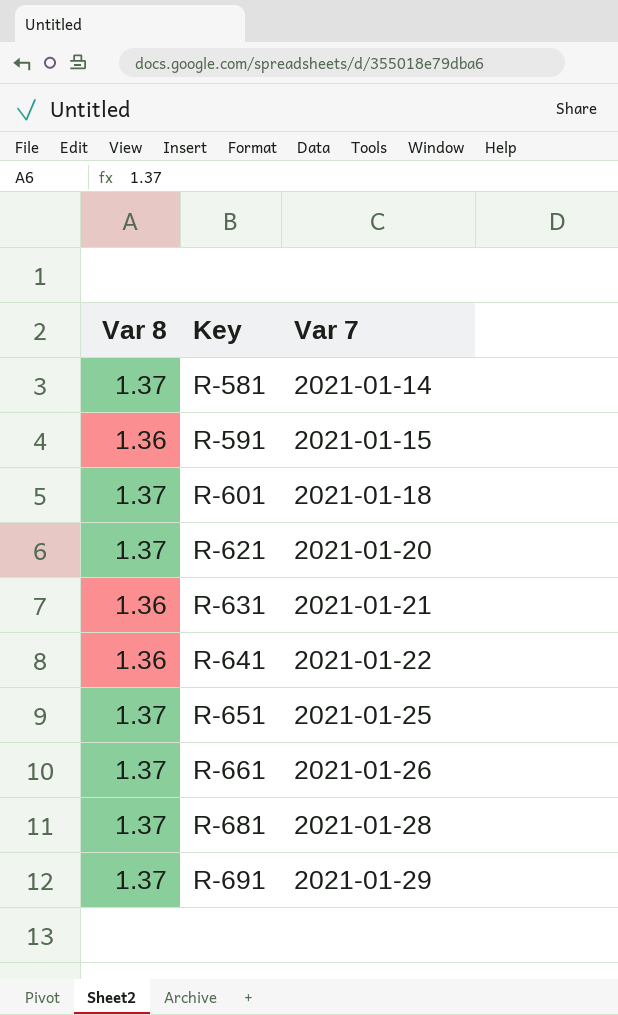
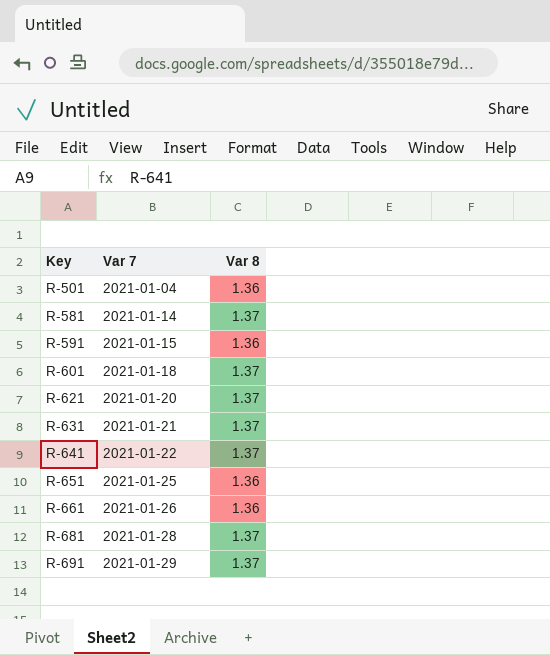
column Var 8 | position: 1 -> 3
row R-501: none -> 2021-01-04 | 1.36
R-631 | Var 8: 1.36 -> 1.37
R-641 | Var 8: 1.36 -> 1.37
R-651 | Var 8: 1.37 -> 1.36
R-661 | Var 8: 1.37 -> 1.36

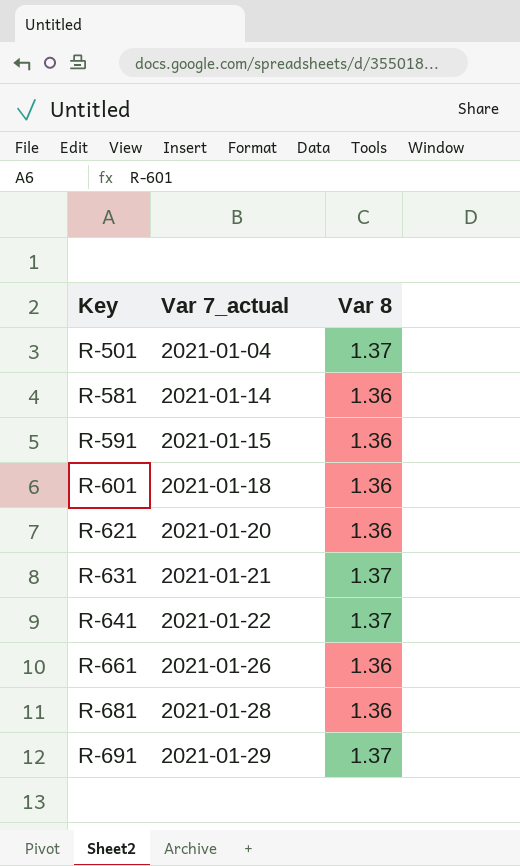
column name: Var 7 -> Var 7_actual
row R-651: 2021-01-25 | 1.36 -> none
R-501 | Var 8: 1.36 -> 1.37
R-581 | Var 8: 1.37 -> 1.36
R-601 | Var 8: 1.37 -> 1.36
R-621 | Var 8: 1.37 -> 1.36
R-681 | Var 8: 1.37 -> 1.36

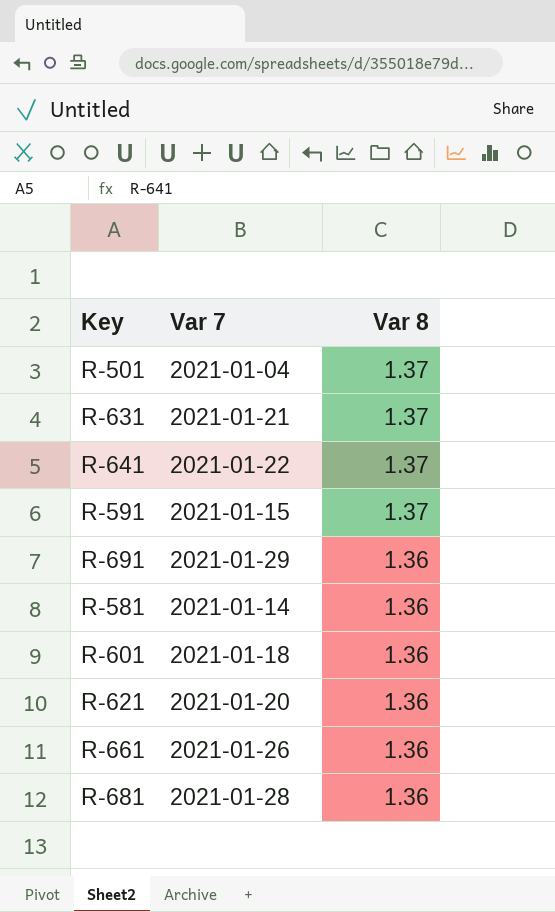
row order: Key ascending -> Var 8 descending
column name: Var 7_actual -> Var 7
R-591 | Var 8: 1.36 -> 1.37
R-691 | Var 8: 1.37 -> 1.36

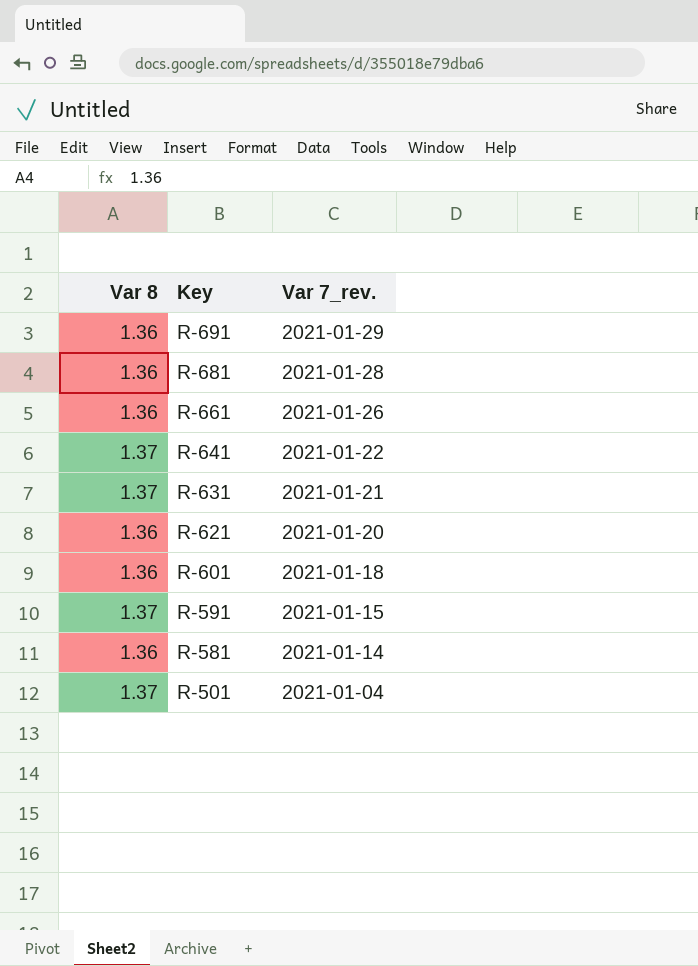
row order: Var 8 descending -> Key descending
column Var 8 | position: 3 -> 1
column name: Var 7 -> Var 7_rev.

